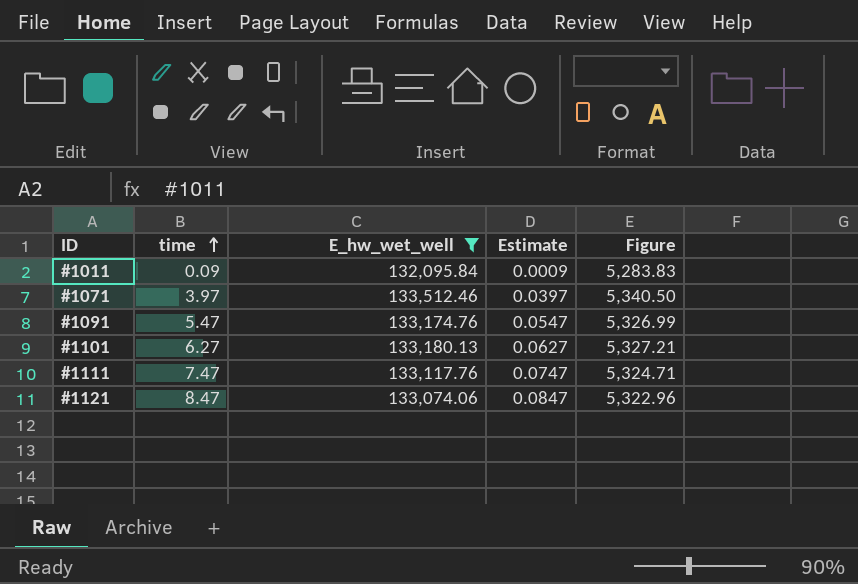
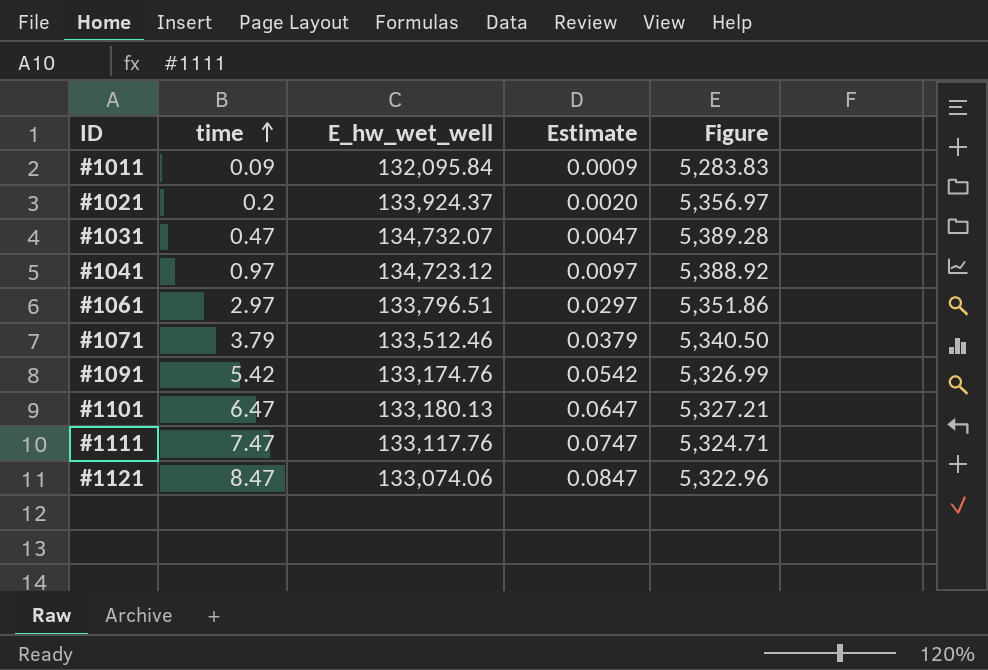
filter: E_hw_wet_well <= 133,512.46 -> none
#1071 | time: 3.97 -> 3.79
#1071 | Estimate: 0.0397 -> 0.0379
#1091 | time: 5.47 -> 5.42
#1091 | Estimate: 0.0547 -> 0.0542
#1101 | time: 6.27 -> 6.47
#1101 | Estimate: 0.0627 -> 0.0647

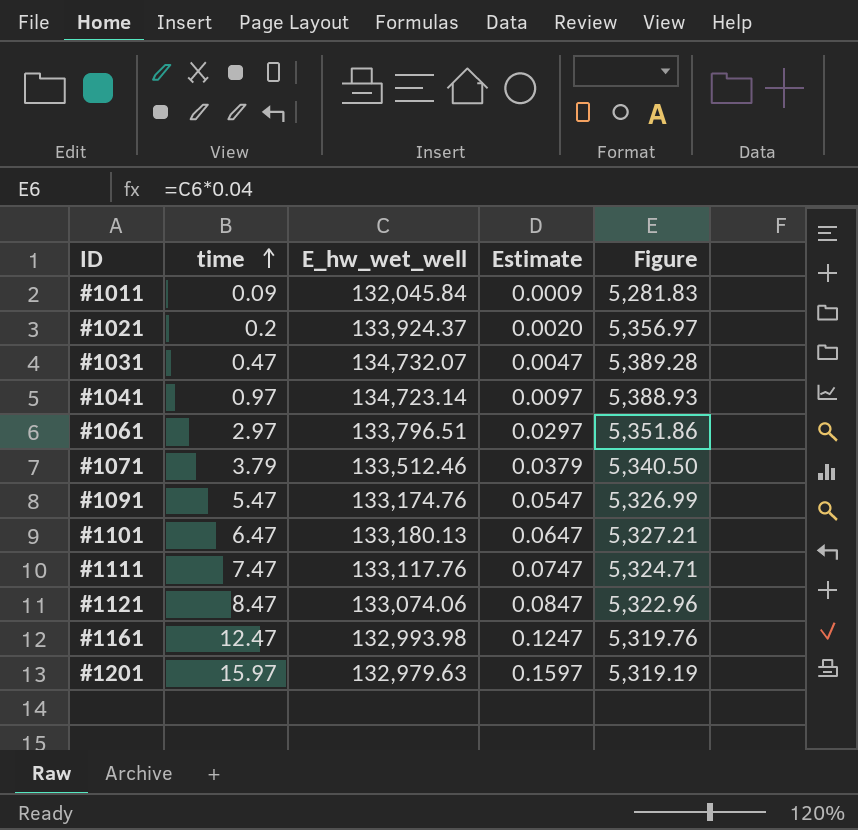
#1011 | E_hw_wet_well: 132,095.84 -> 132,045.84
#1011 | Figure: 5,283.83 -> 5,281.83
#1041 | E_hw_wet_well: 134,723.12 -> 134,723.14
#1041 | Figure: 5,388.92 -> 5,388.93
#1091 | time: 5.42 -> 5.47
#1091 | Estimate: 0.0542 -> 0.0547
row #1161: none -> 12.47 | 132,993.98 | 0.1247 | 5,319.76
row #1201: none -> 15.97 | 132,979.63 | 0.1597 | 5,319.19

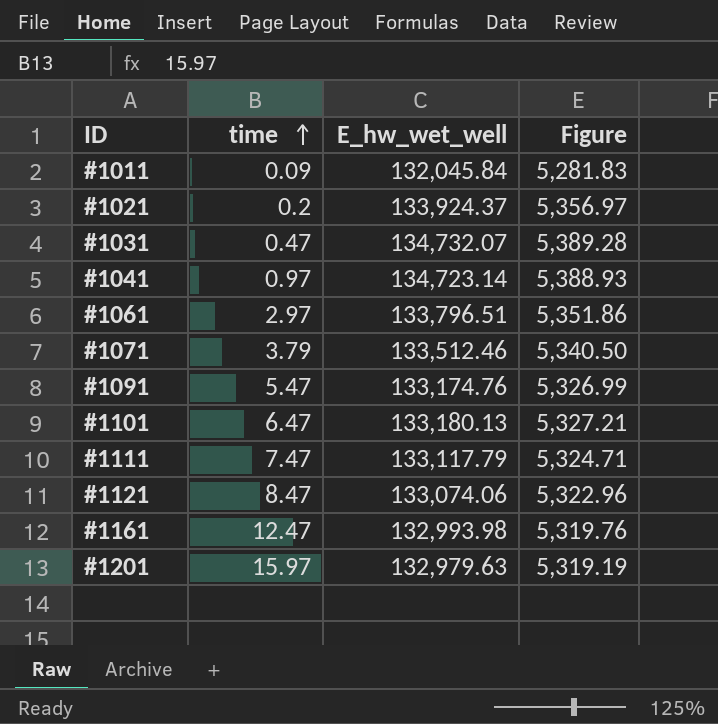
column Estimate | formula: [time] * 0.01 -> none
#1111 | E_hw_wet_well: 133,117.76 -> 133,117.79

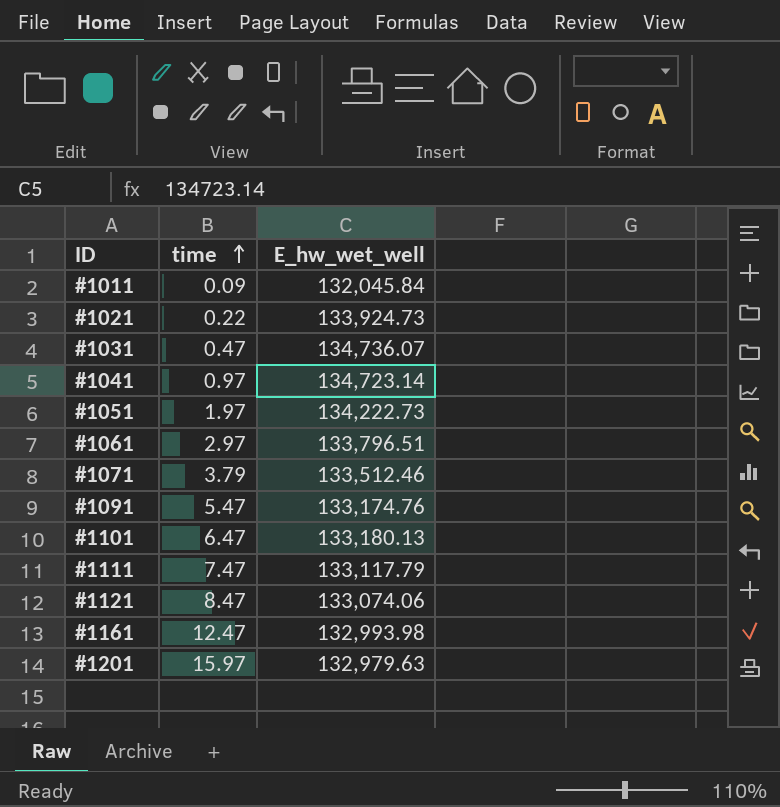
column Figure | formula: [E_hw_wet_well] * 0.04 -> none
#1021 | time: 0.2 -> 0.22
#1021 | E_hw_wet_well: 133,924.37 -> 133,924.73
#1031 | E_hw_wet_well: 134,732.07 -> 134,736.07
row #1051: none -> 1.97 | 134,222.73

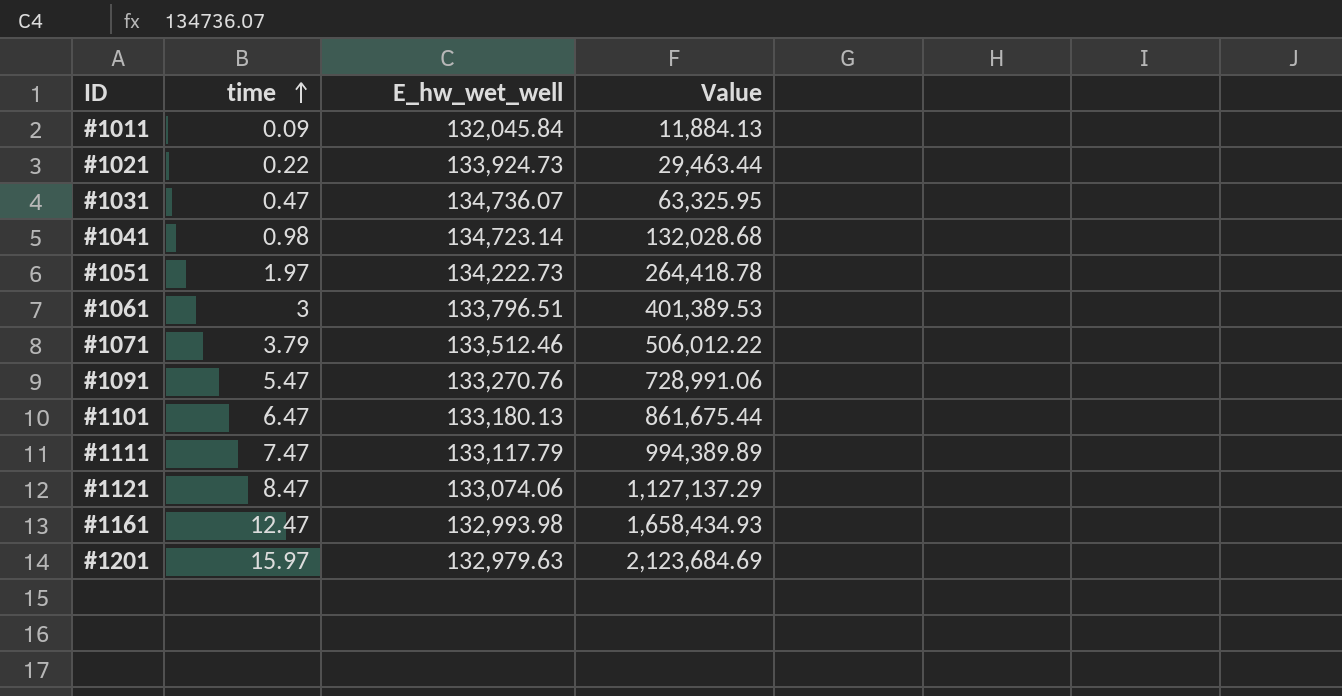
column Value | formula: none -> [time] * [E_hw_wet_well]
#1041 | time: 0.97 -> 0.98
#1061 | time: 2.97 -> 3
#1091 | E_hw_wet_well: 133,174.76 -> 133,270.76

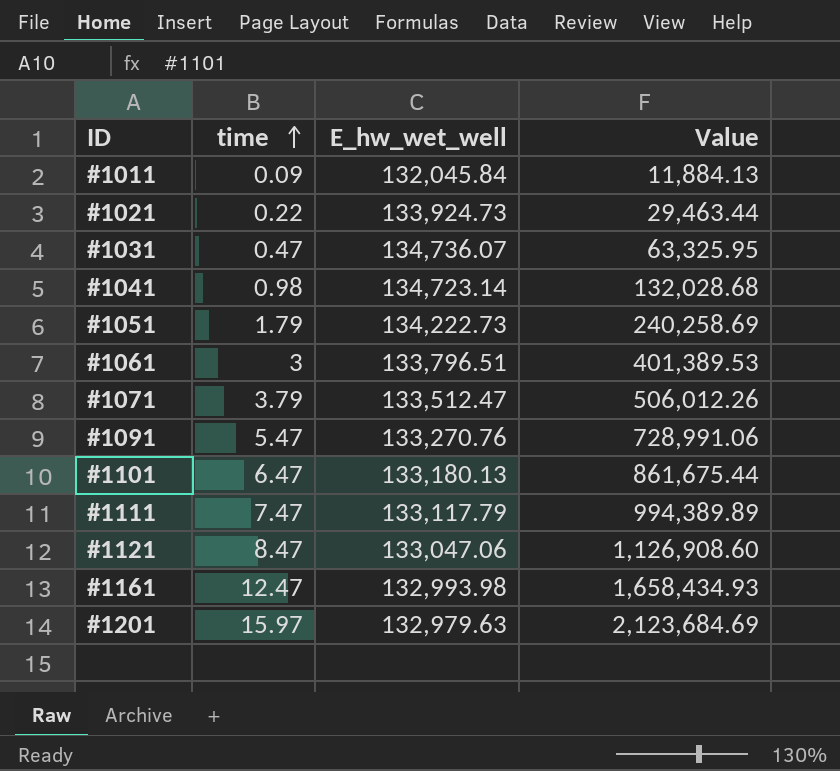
#1051 | time: 1.97 -> 1.79
#1051 | Value: 264,418.78 -> 240,258.69
#1071 | E_hw_wet_well: 133,512.46 -> 133,512.47
#1071 | Value: 506,012.22 -> 506,012.26
#1121 | E_hw_wet_well: 133,074.06 -> 133,047.06
#1121 | Value: 1,127,137.29 -> 1,126,908.60

